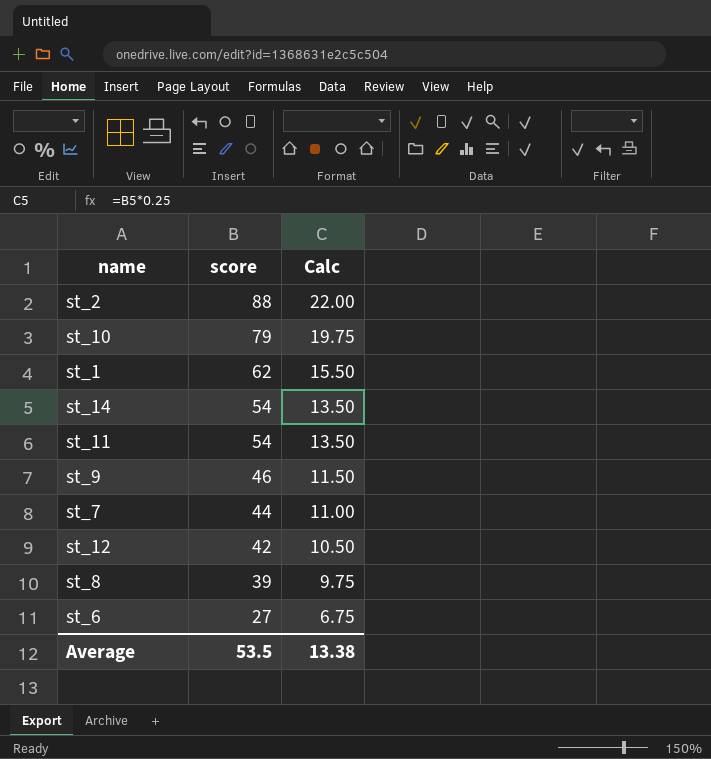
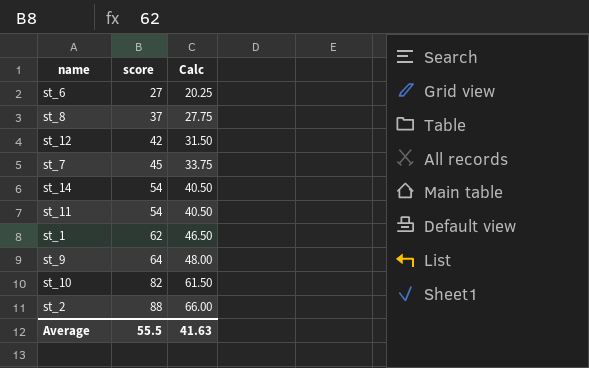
row order: score descending -> score ascending
column Calc | formula: [score] * 0.25 -> [score] * 0.75
st_8 | score: 39 -> 37
st_7 | score: 44 -> 45
st_9 | score: 46 -> 64
st_10 | score: 79 -> 82
Average | score: 53.5 -> 55.5
Average | Calc: 13.38 -> 41.63

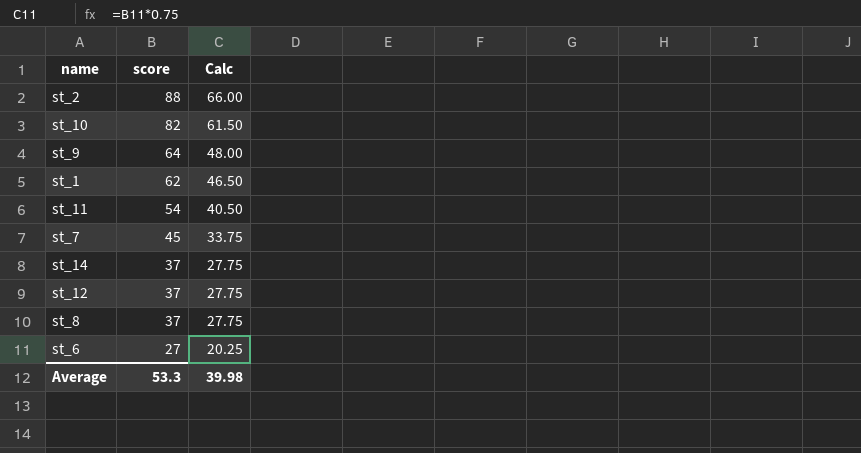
row order: score ascending -> score descending
st_14 | score: 54 -> 37
st_14 | Calc: 40.50 -> 27.75
st_12 | score: 42 -> 37
st_12 | Calc: 31.50 -> 27.75
Average | score: 55.5 -> 53.3
Average | Calc: 41.63 -> 39.98

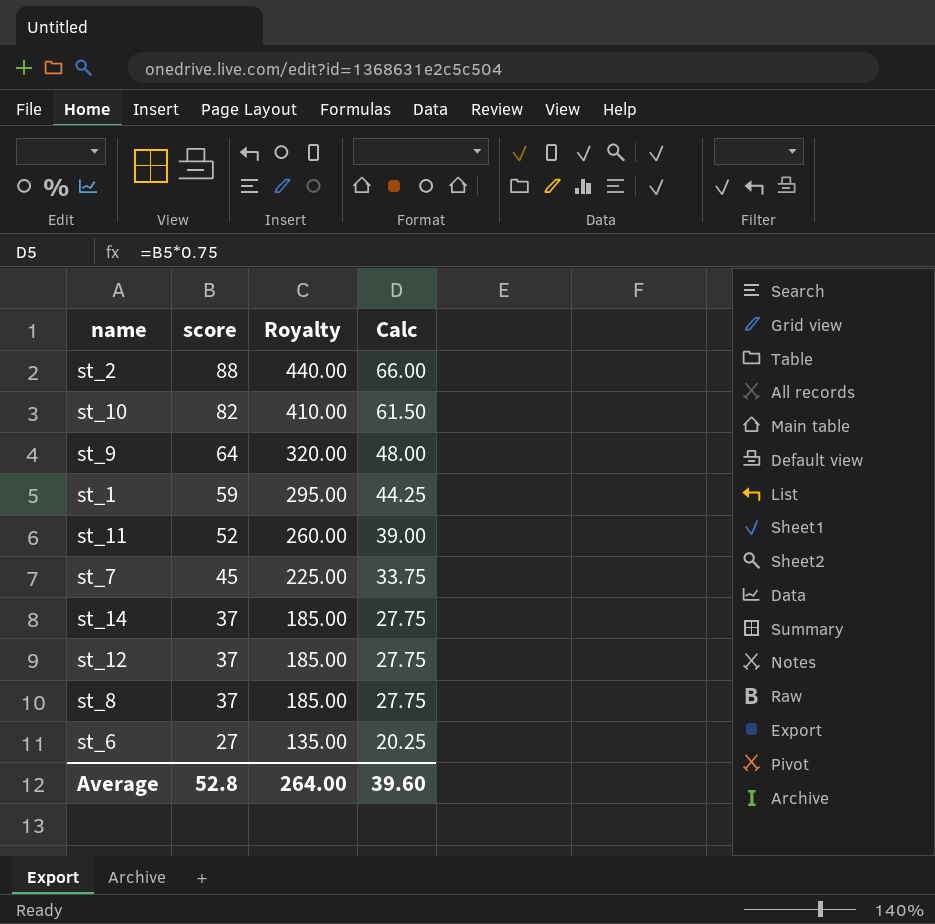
column Royalty | formula: none -> [score] * 5
st_1 | score: 62 -> 59
st_1 | Calc: 46.50 -> 44.25
st_11 | score: 54 -> 52
st_11 | Calc: 40.50 -> 39.00
Average | score: 53.3 -> 52.8
Average | Calc: 39.98 -> 39.60

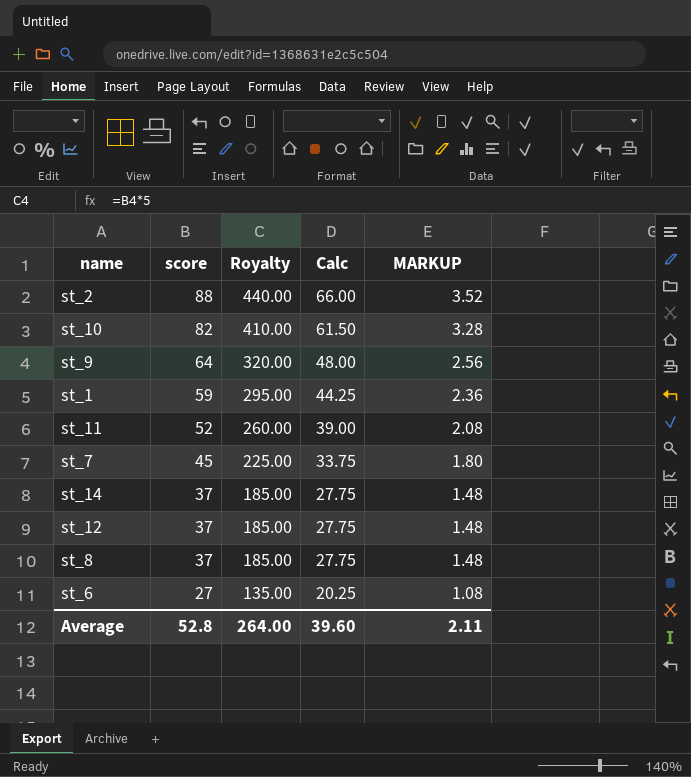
column MARKUP | formula: none -> [score] * 0.04

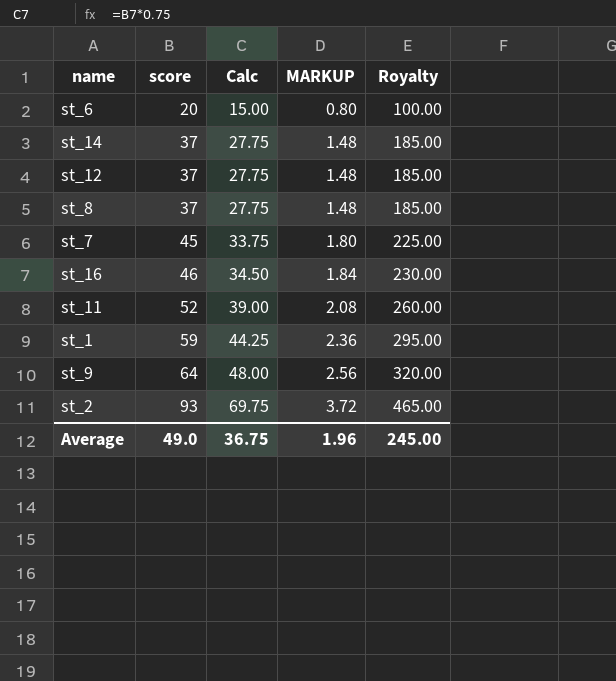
row order: score descending -> score ascending
column Royalty | position: 3 -> 5
row st_10: 82 | 410.00 | 61.50 | 3.28 -> none
st_6 | score: 27 -> 20
st_6 | Calc: 20.25 -> 15.00
st_6 | MARKUP: 1.08 -> 0.80
st_6 | Royalty: 135.00 -> 100.00
row st_16: none -> 46 | 34.50 | 1.84 | 230.00
st_2 | score: 88 -> 93
st_2 | Calc: 66.00 -> 69.75
st_2 | MARKUP: 3.52 -> 3.72
st_2 | Royalty: 440.00 -> 465.00
Average | score: 52.8 -> 49.0
Average | Calc: 39.60 -> 36.75
Average | MARKUP: 2.11 -> 1.96
Average | Royalty: 264.00 -> 245.00

